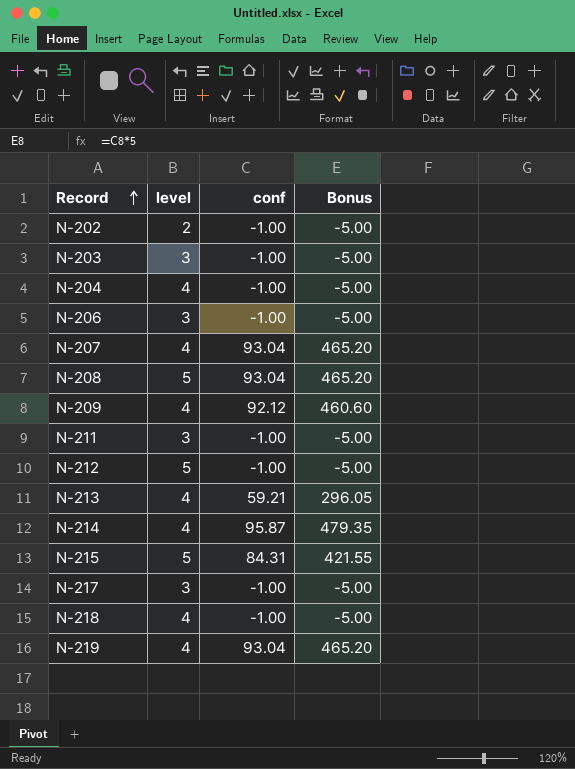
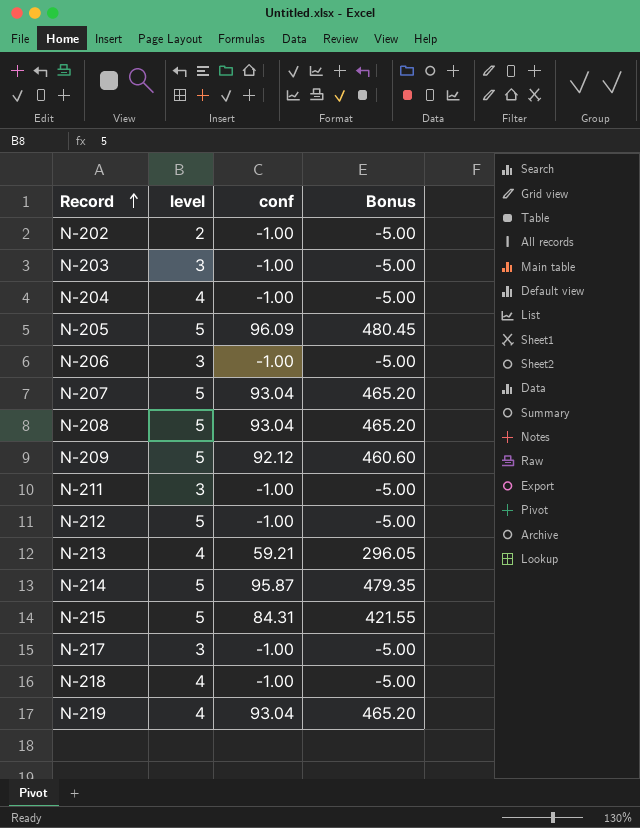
row N-205: none -> 5 | 96.09 | 480.45
N-207 | level: 4 -> 5
N-209 | level: 4 -> 5
N-214 | level: 4 -> 5

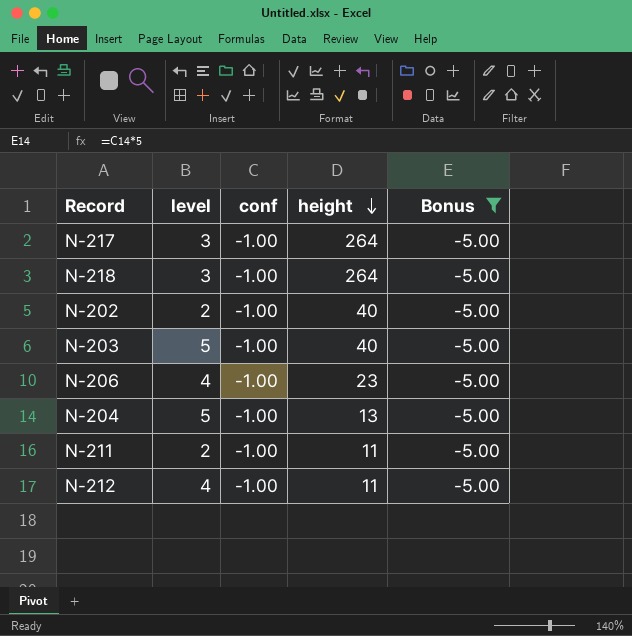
filter: none -> Bonus = -5.00
row order: Record ascending -> height descending
column height | position: none -> 4
N-218 | level: 4 -> 3
N-203 | level: 3 -> 5
N-206 | level: 3 -> 4
N-204 | level: 4 -> 5
N-211 | level: 3 -> 2
N-212 | level: 5 -> 4

